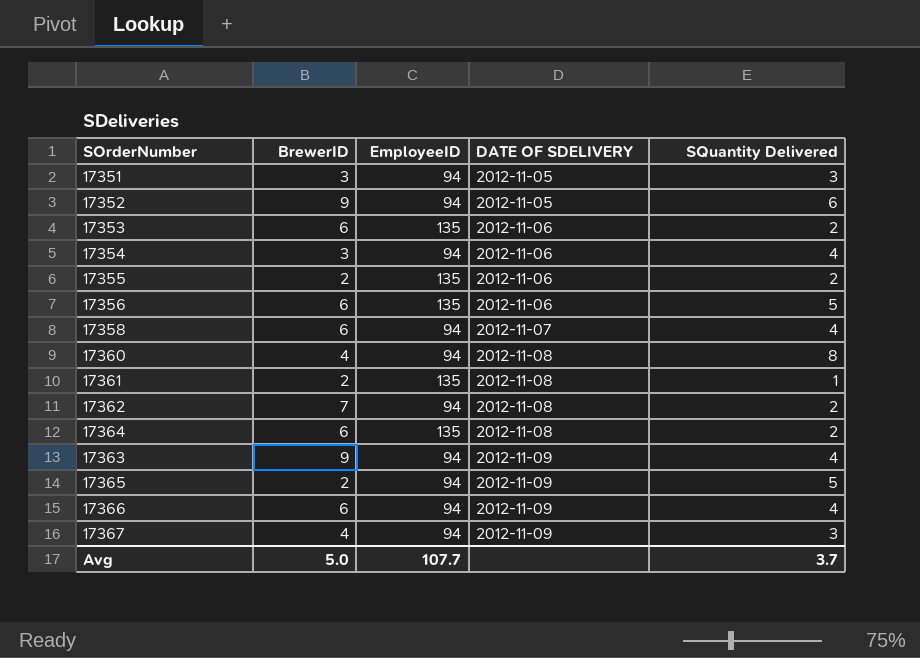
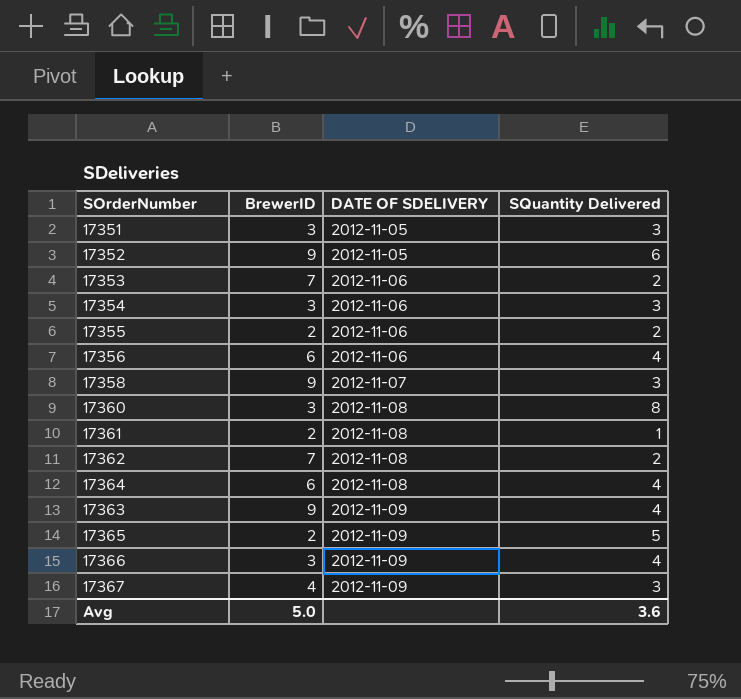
column EmployeeID | position: 3 -> none
17353 | BrewerID: 6 -> 7
17354 | SQuantity Delivered: 4 -> 3
17356 | SQuantity Delivered: 5 -> 4
17358 | BrewerID: 6 -> 9
17358 | SQuantity Delivered: 4 -> 3
17360 | BrewerID: 4 -> 3
17364 | SQuantity Delivered: 2 -> 4
17366 | BrewerID: 6 -> 3
Avg | SQuantity Delivered: 3.7 -> 3.6

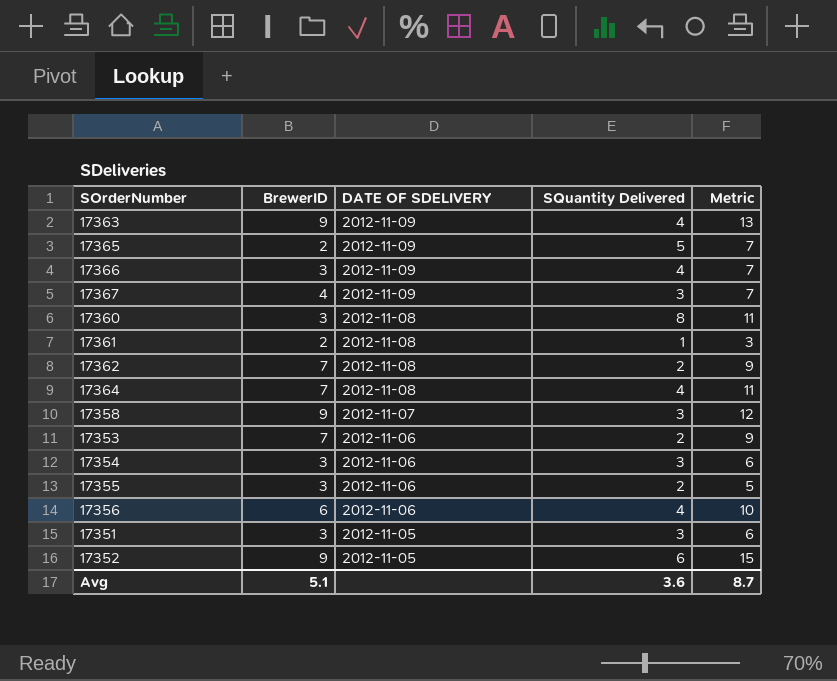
row order: DATE OF SDELIVERY ascending -> DATE OF SDELIVERY descending
column Metric | formula: none -> [BrewerID] + [SQuantity Delivered]
17364 | BrewerID: 6 -> 7
17355 | BrewerID: 2 -> 3
Avg | BrewerID: 5.0 -> 5.1

